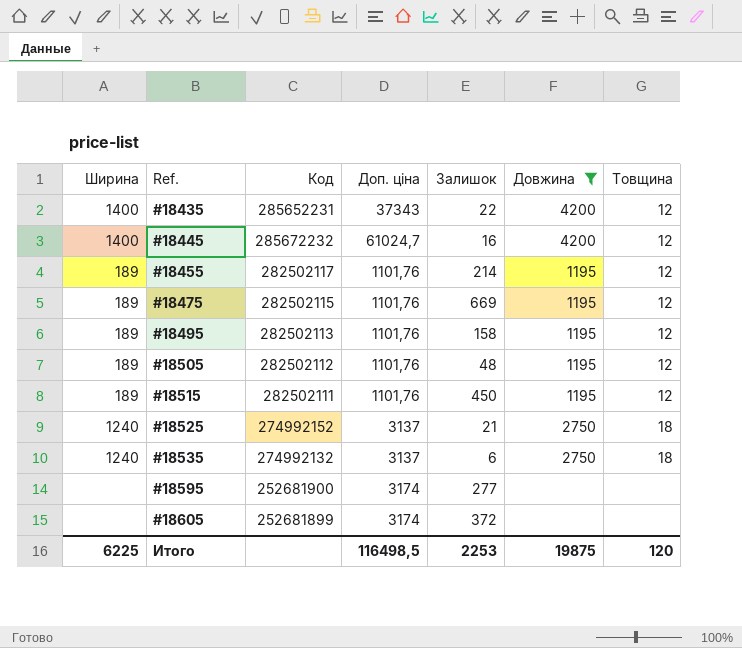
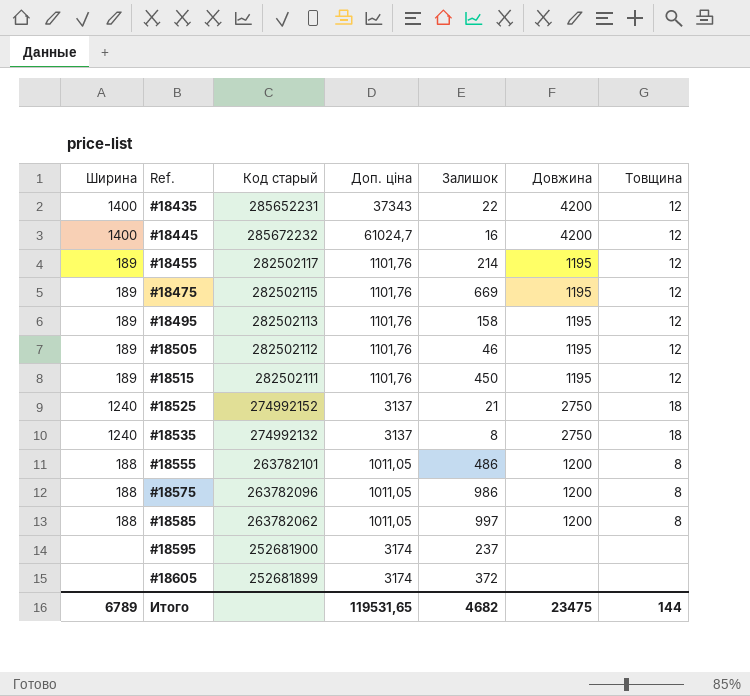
filter: Довжина != 1200 -> none
column name: Код -> Код старый
#18505 | Залишок: 48 -> 46
#18535 | Залишок: 6 -> 8
#18595 | Залишок: 277 -> 237
Итого | Ширина: 6225 -> 6789
Итого | Доп. ціна: 116498,5 -> 119531,65
Итого | Залишок: 2253 -> 4682
Итого | Довжина: 19875 -> 23475
Итого | Товщина: 120 -> 144

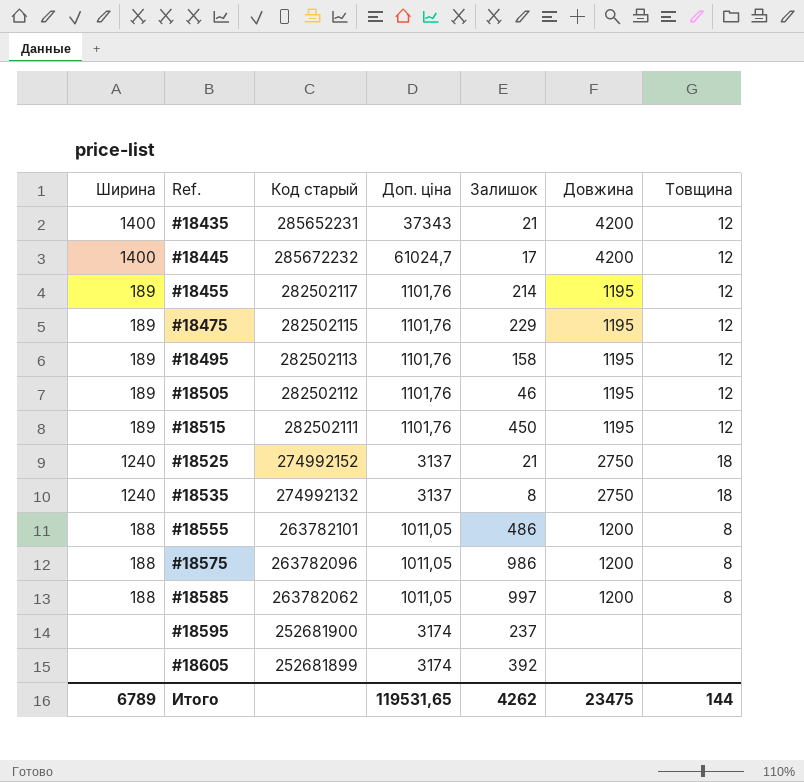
#18435 | Залишок: 22 -> 21
#18445 | Залишок: 16 -> 17
#18475 | Залишок: 669 -> 229
#18605 | Залишок: 372 -> 392
Итого | Залишок: 4682 -> 4262

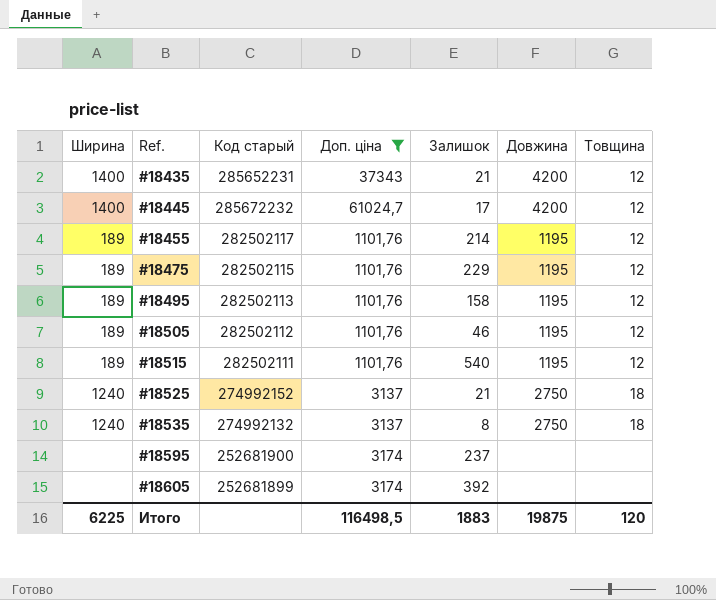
filter: none -> Доп. ціна != 1011,05
#18515 | Залишок: 450 -> 540
Итого | Ширина: 6789 -> 6225
Итого | Доп. ціна: 119531,65 -> 116498,5
Итого | Залишок: 4262 -> 1883
Итого | Довжина: 23475 -> 19875
Итого | Товщина: 144 -> 120

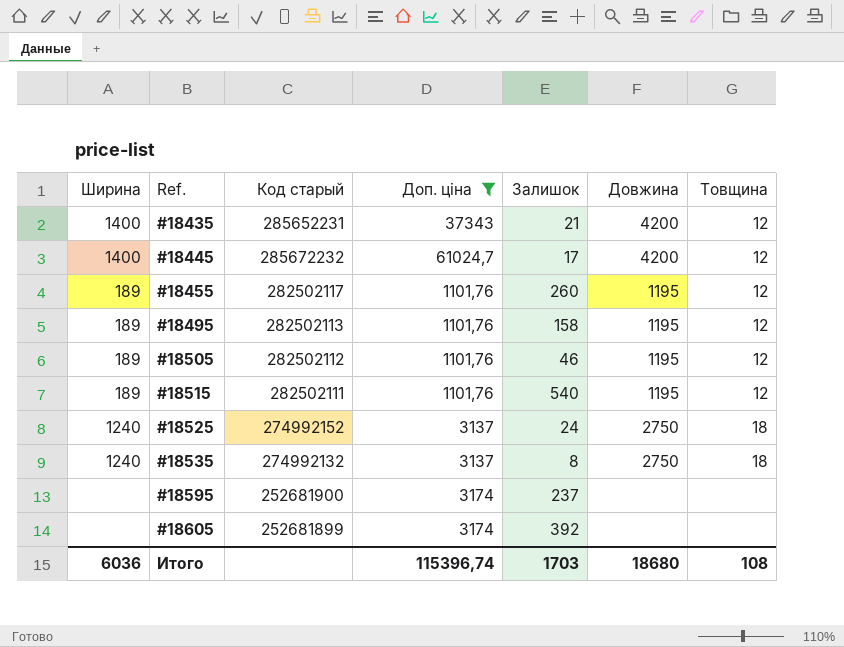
row #18475: 189 | 282502115 | 1101,76 | 229 | 1195 | 12 -> none
#18455 | Залишок: 214 -> 260
#18525 | Залишок: 21 -> 24
Итого | Ширина: 6225 -> 6036
Итого | Доп. ціна: 116498,5 -> 115396,74
Итого | Залишок: 1883 -> 1703
Итого | Довжина: 19875 -> 18680
Итого | Товщина: 120 -> 108

